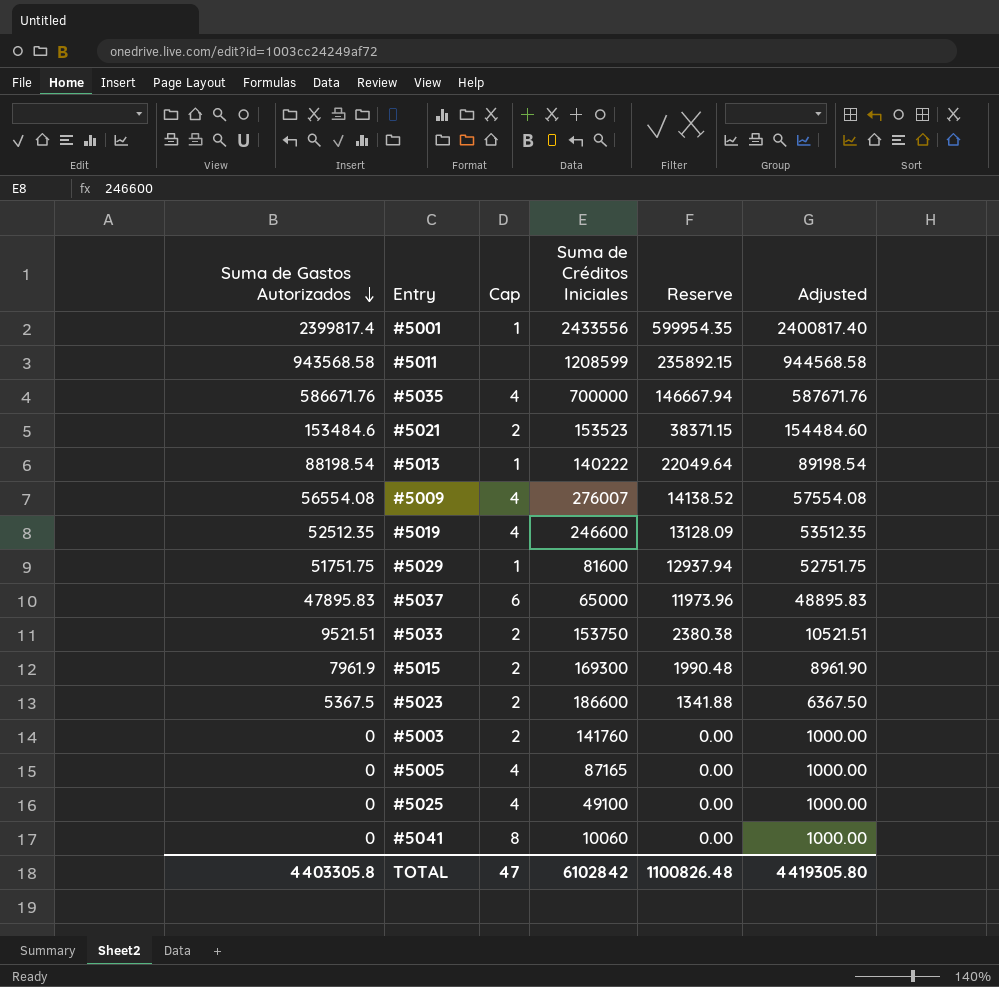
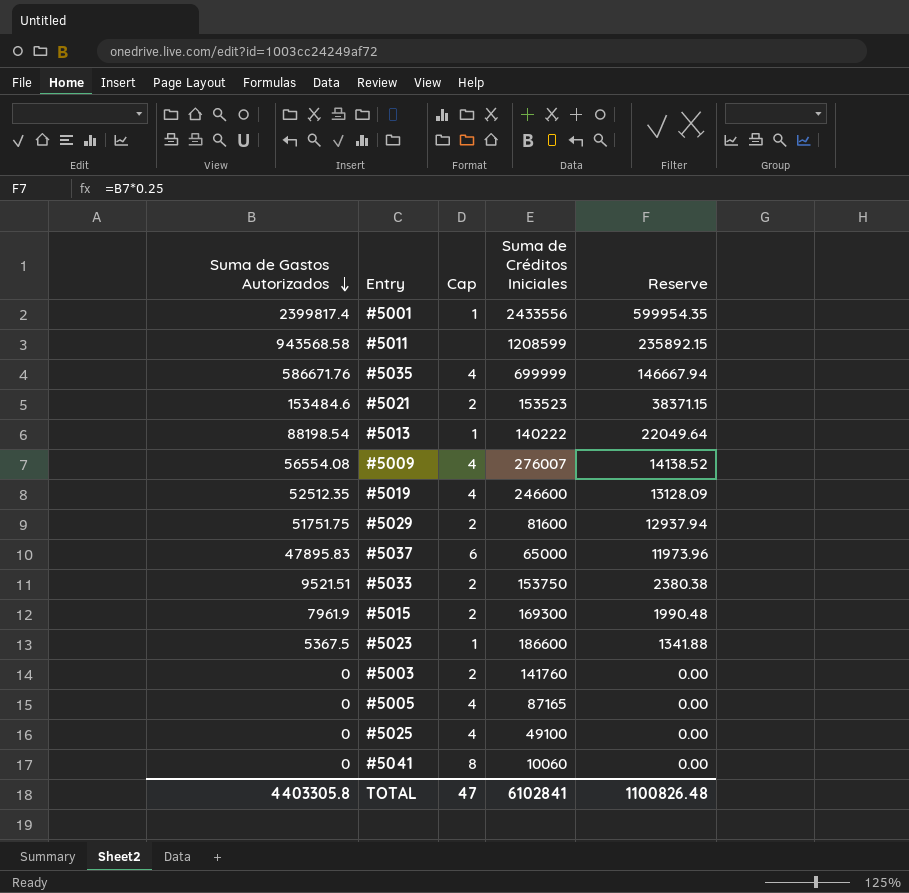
column Adjusted | formula: [Suma de Gastos Autorizados] + 1000 -> none
#5035 | Suma de Créditos Iniciales: 700000 -> 699999
#5029 | Cap: 1 -> 2
#5023 | Cap: 2 -> 1
TOTAL | Suma de Créditos Iniciales: 6102842 -> 6102841

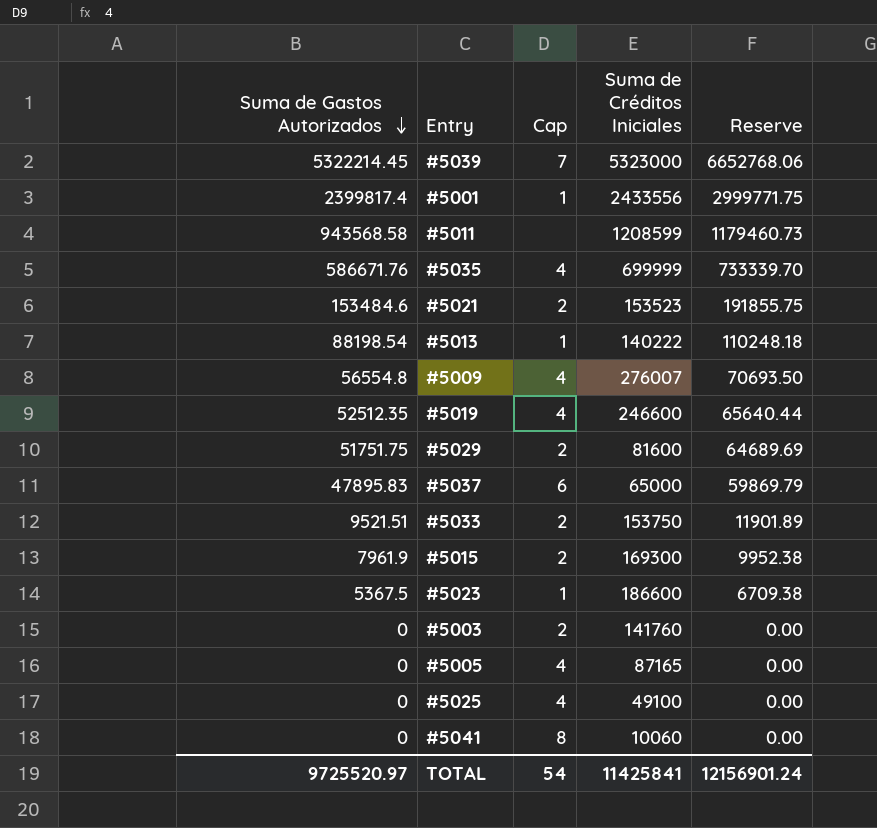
column Reserve | formula: [Suma de Gastos Autorizados] * 0.25 -> [Suma de Gastos Autorizados] * 1.25
row #5039: none -> 5322214.45 | 7 | 5323000 | 6652768.06
#5009 | Suma de Gastos Autorizados: 56554.08 -> 56554.8
TOTAL | Suma de Gastos Autorizados: 4403305.8 -> 9725520.97
TOTAL | Cap: 47 -> 54
TOTAL | Suma de Créditos Iniciales: 6102841 -> 11425841
TOTAL | Reserve: 1100826.48 -> 12156901.24

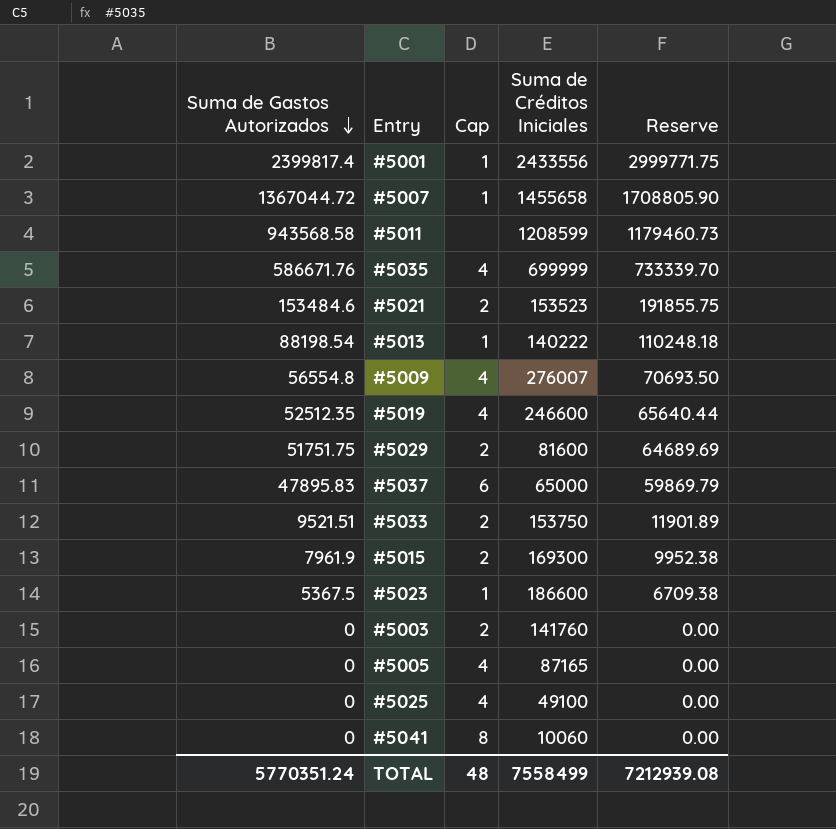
row #5039: 5322214.45 | 7 | 5323000 | 6652768.06 -> none
row #5007: none -> 1367044.72 | 1 | 1455658 | 1708805.90
TOTAL | Suma de Gastos Autorizados: 9725520.97 -> 5770351.24
TOTAL | Cap: 54 -> 48
TOTAL | Suma de Créditos Iniciales: 11425841 -> 7558499
TOTAL | Reserve: 12156901.24 -> 7212939.08

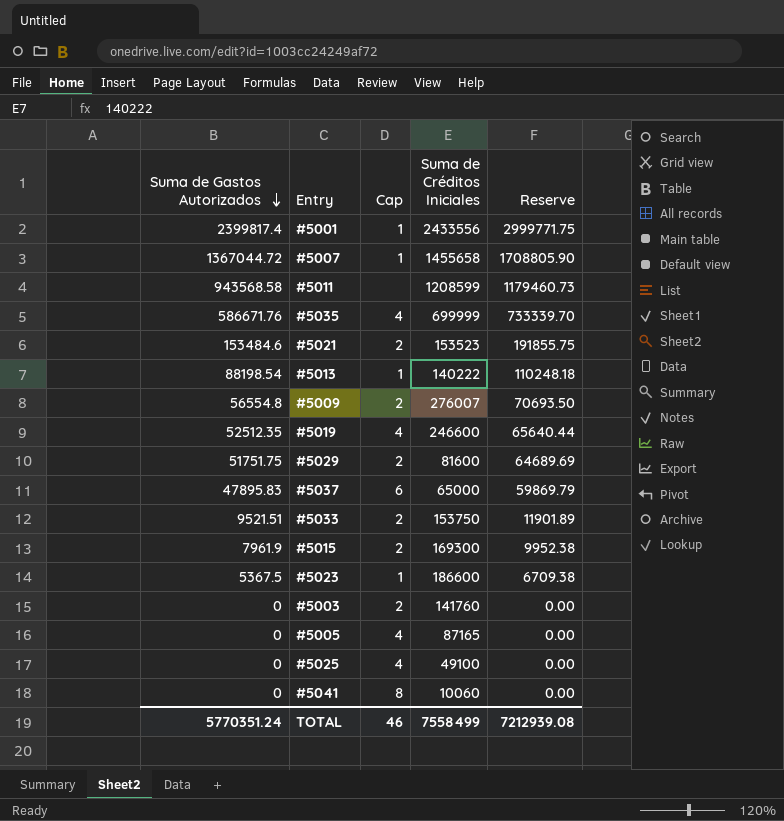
#5009 | Cap: 4 -> 2
TOTAL | Cap: 48 -> 46

